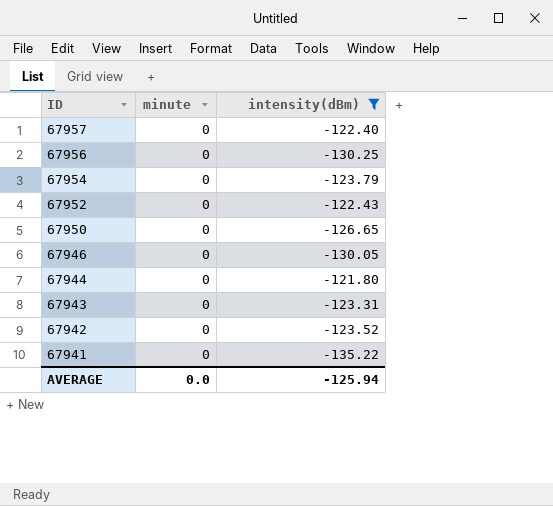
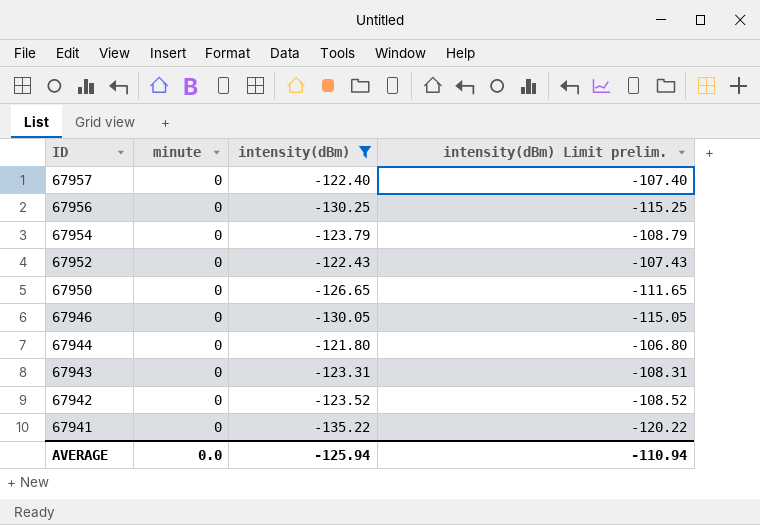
column intensity(dBm) Limit prelim. | formula: none -> [intensity(dBm)] + 15

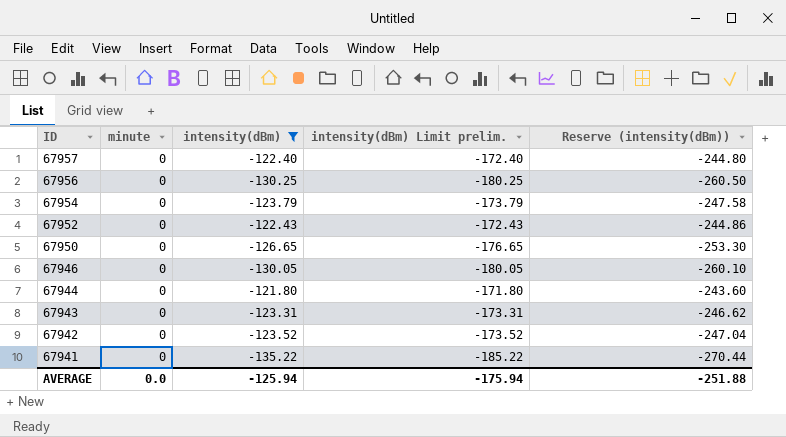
column intensity(dBm) Limit prelim. | formula: [intensity(dBm)] + 15 -> [intensity(dBm)] - 50
column Reserve (intensity(dBm)) | formula: none -> [intensity(dBm)] * 2
AVERAGE | intensity(dBm) Limit prelim.: -110.94 -> -175.94

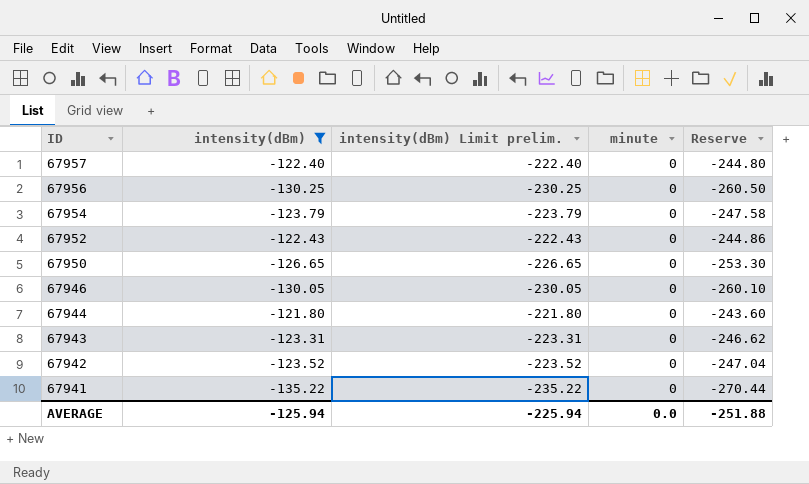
column intensity(dBm) Limit prelim. | formula: [intensity(dBm)] - 50 -> [intensity(dBm)] - 100
column minute | position: 2 -> 4
column name: Reserve (intensity(dBm)) -> Reserve
AVERAGE | intensity(dBm) Limit prelim.: -175.94 -> -225.94

